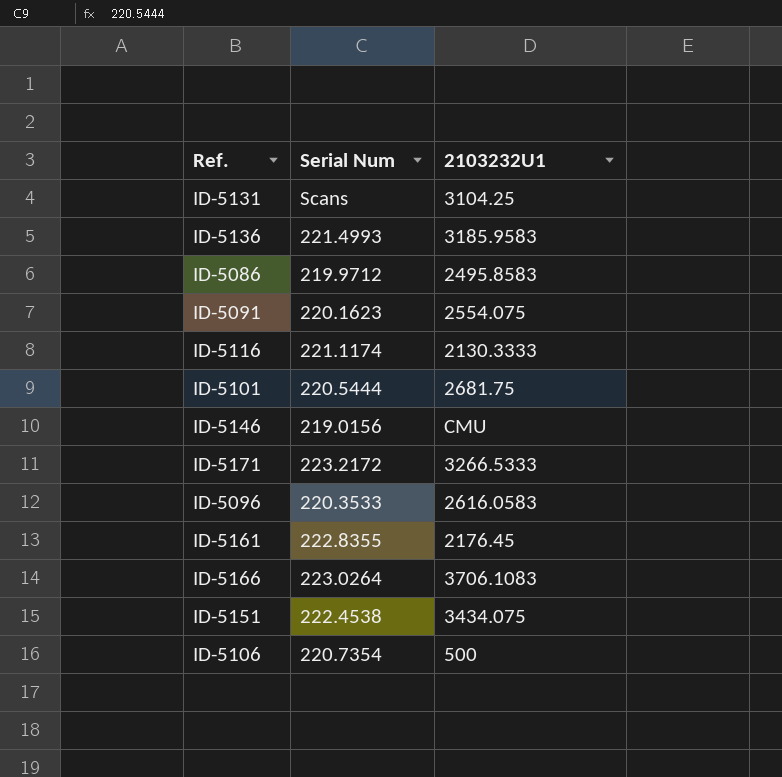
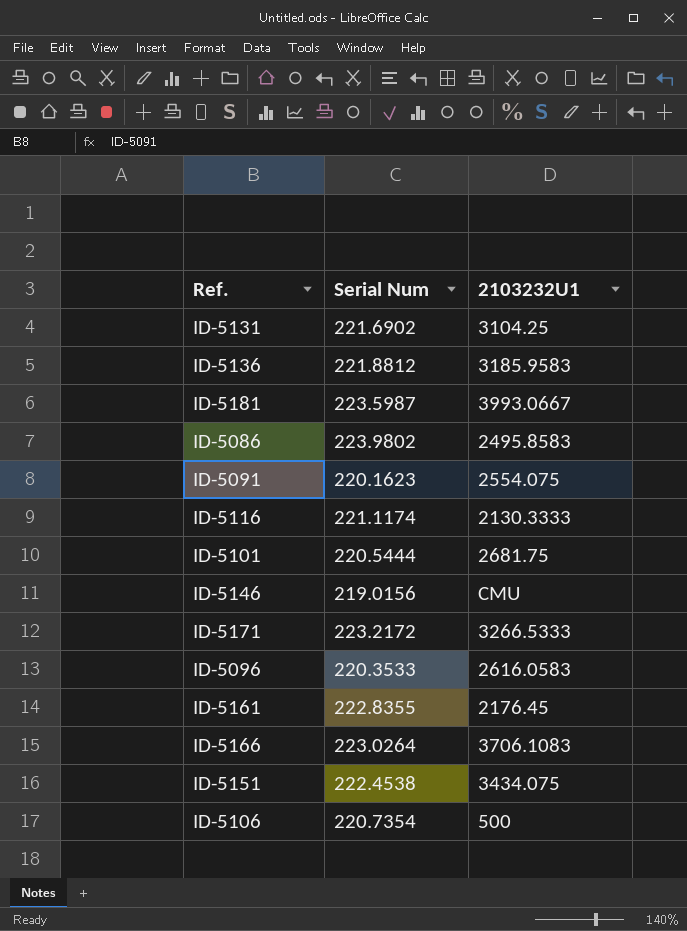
ID-5131 | Serial Num: Scans -> 221.6902
ID-5136 | Serial Num: 221.4993 -> 221.8812
row ID-5181: none -> 223.5987 | 3993.0667
ID-5086 | Serial Num: 219.9712 -> 223.9802

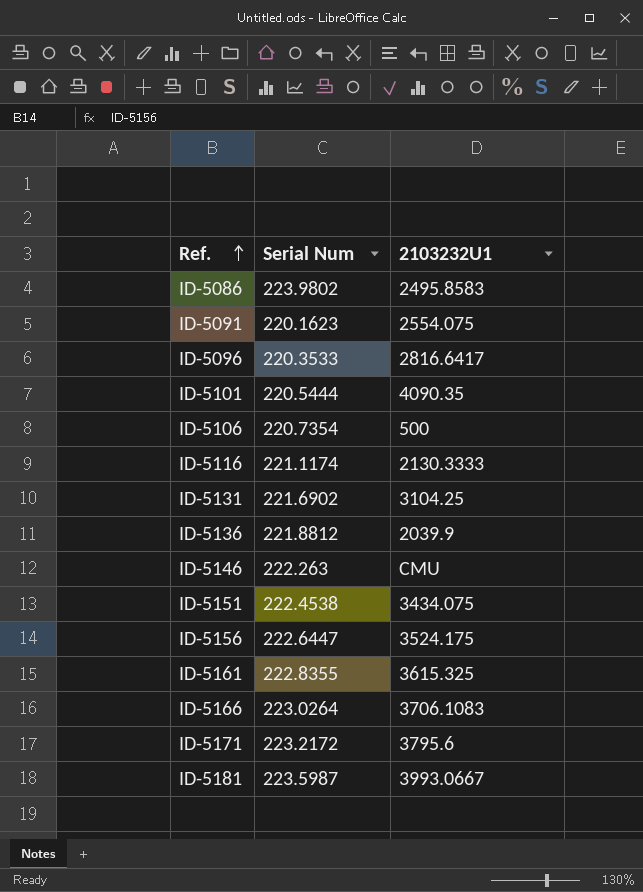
row order: none -> Ref. ascending
ID-5096 | 2103232U1: 2616.0583 -> 2816.6417
ID-5101 | 2103232U1: 2681.75 -> 4090.35
ID-5136 | 2103232U1: 3185.9583 -> 2039.9
ID-5146 | Serial Num: 219.0156 -> 222.263
row ID-5156: none -> 222.6447 | 3524.175
ID-5161 | 2103232U1: 2176.45 -> 3615.325
ID-5171 | 2103232U1: 3266.5333 -> 3795.6

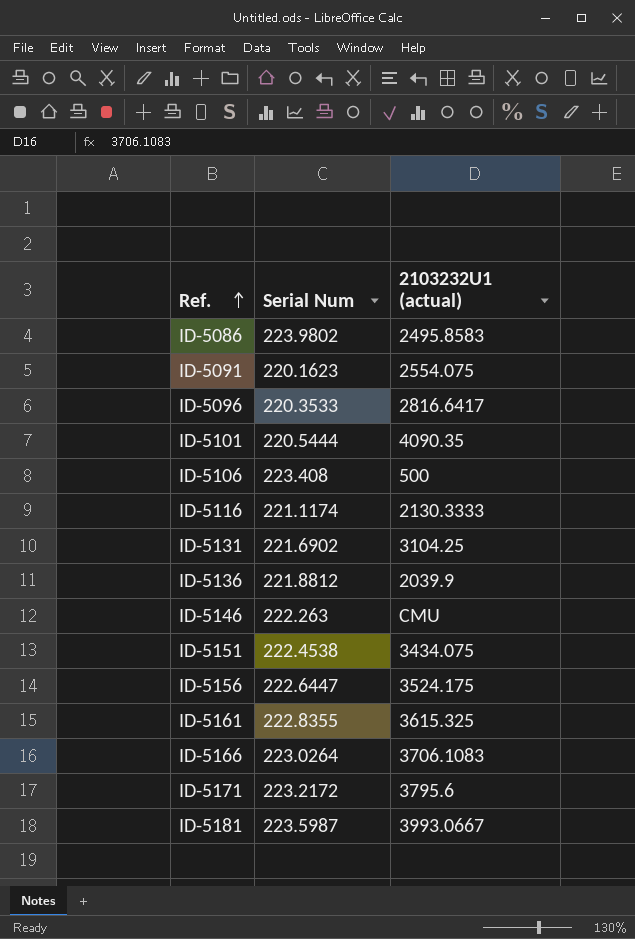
column name: 2103232U1 -> 2103232U1 (actual)
ID-5106 | Serial Num: 220.7354 -> 223.408

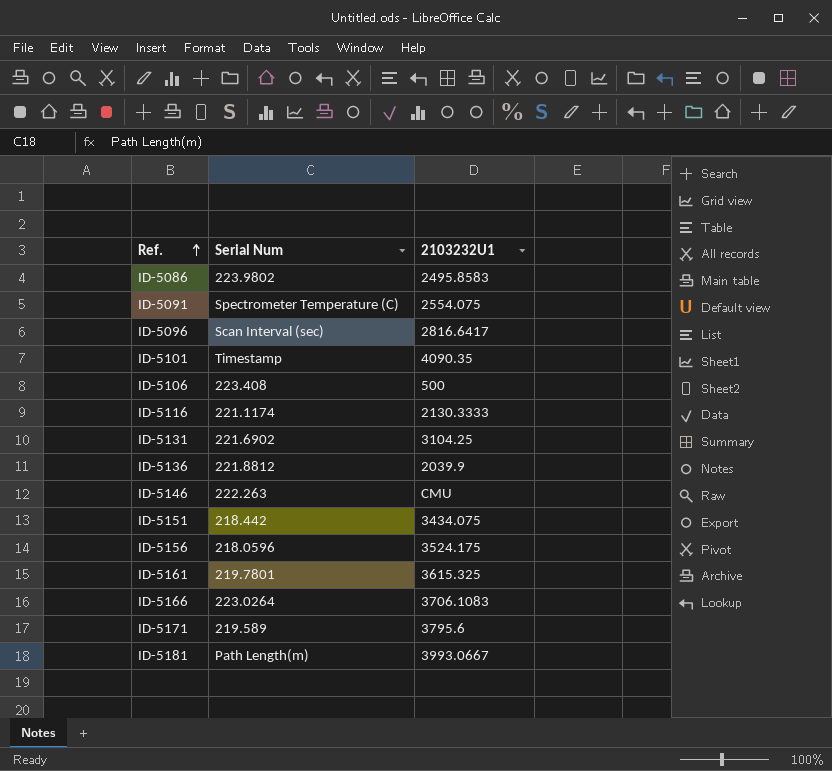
column name: 2103232U1 (actual) -> 2103232U1
ID-5091 | Serial Num: 220.1623 -> Spectrometer Temperature (C)
ID-5096 | Serial Num: 220.3533 -> Scan Interval (sec)
ID-5101 | Serial Num: 220.5444 -> Timestamp
ID-5151 | Serial Num: 222.4538 -> 218.442
ID-5156 | Serial Num: 222.6447 -> 218.0596
ID-5161 | Serial Num: 222.8355 -> 219.7801
ID-5171 | Serial Num: 223.2172 -> 219.589
ID-5181 | Serial Num: 223.5987 -> Path Length(m)

